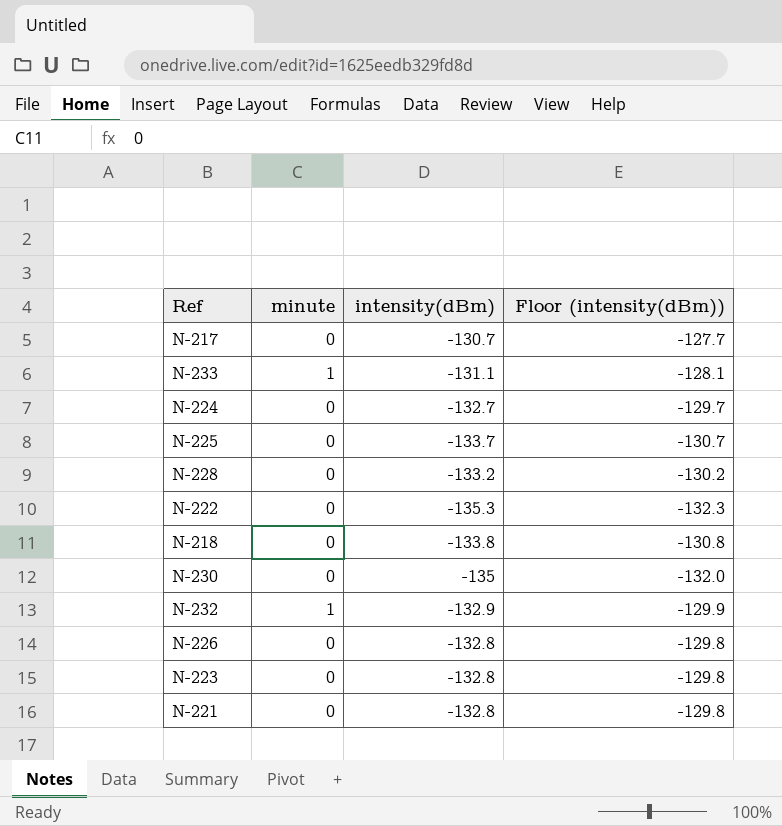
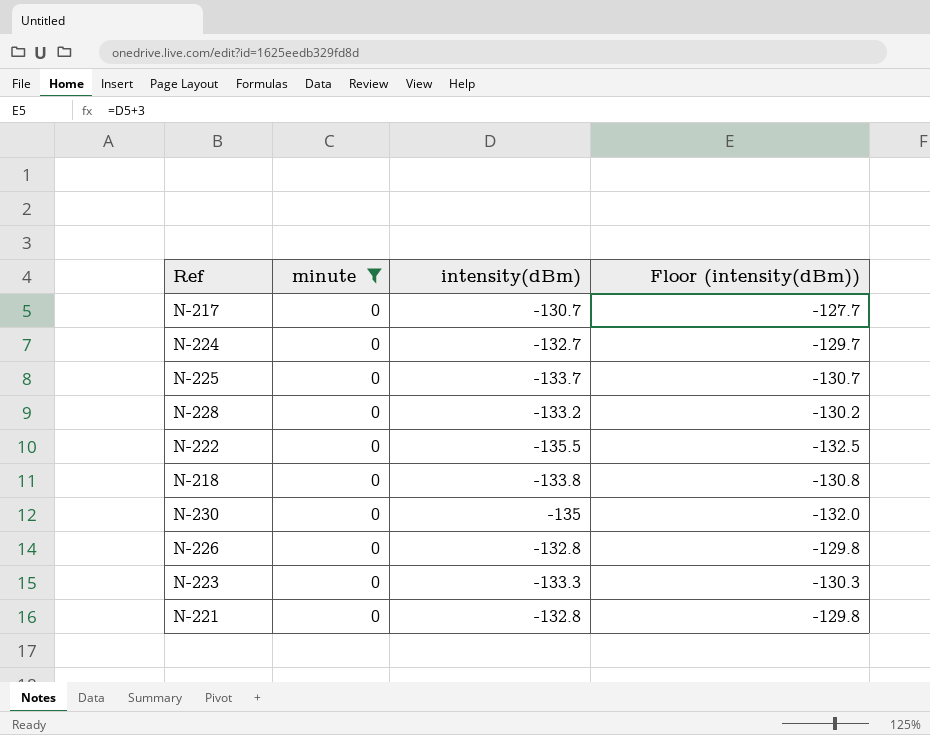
filter: none -> minute = 0
N-222 | intensity(dBm): -135.3 -> -135.5
N-222 | Floor (intensity(dBm)): -132.3 -> -132.5
N-223 | intensity(dBm): -132.8 -> -133.3
N-223 | Floor (intensity(dBm)): -129.8 -> -130.3

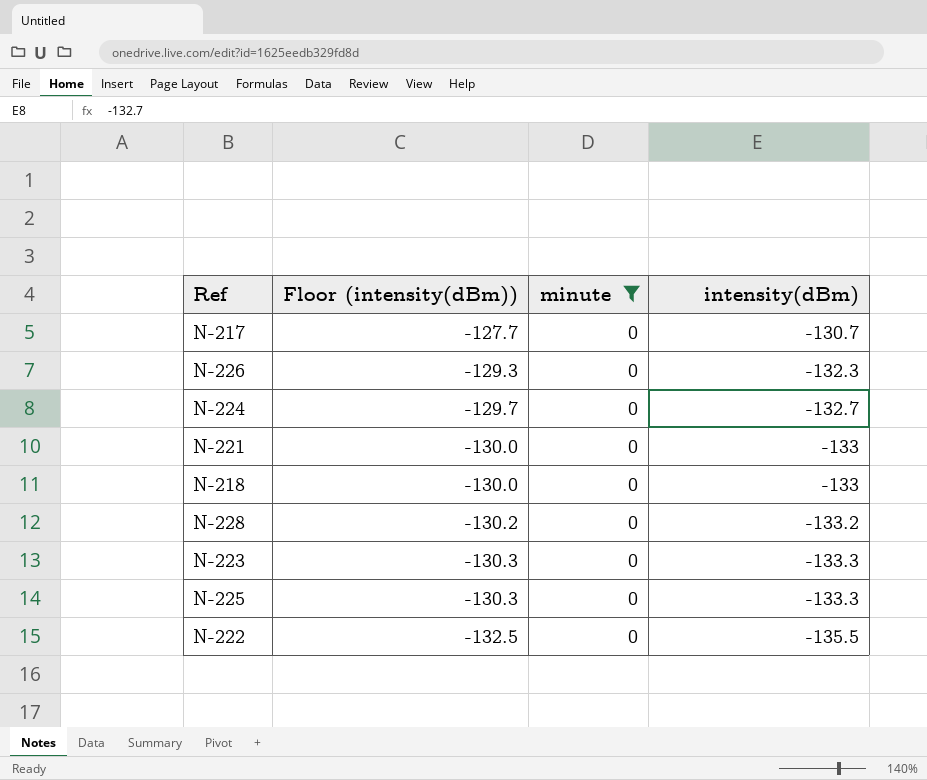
row order: none -> Floor (intensity(dBm)) descending
column Floor (intensity(dBm)) | position: 4 -> 2
row N-230: 0 | -135 | -132.0 -> none
N-226 | Floor (intensity(dBm)): -129.8 -> -129.3
N-226 | intensity(dBm): -132.8 -> -132.3
N-221 | Floor (intensity(dBm)): -129.8 -> -130.0
N-221 | intensity(dBm): -132.8 -> -133
N-218 | Floor (intensity(dBm)): -130.8 -> -130.0
N-218 | intensity(dBm): -133.8 -> -133
N-225 | Floor (intensity(dBm)): -130.7 -> -130.3
N-225 | intensity(dBm): -133.7 -> -133.3

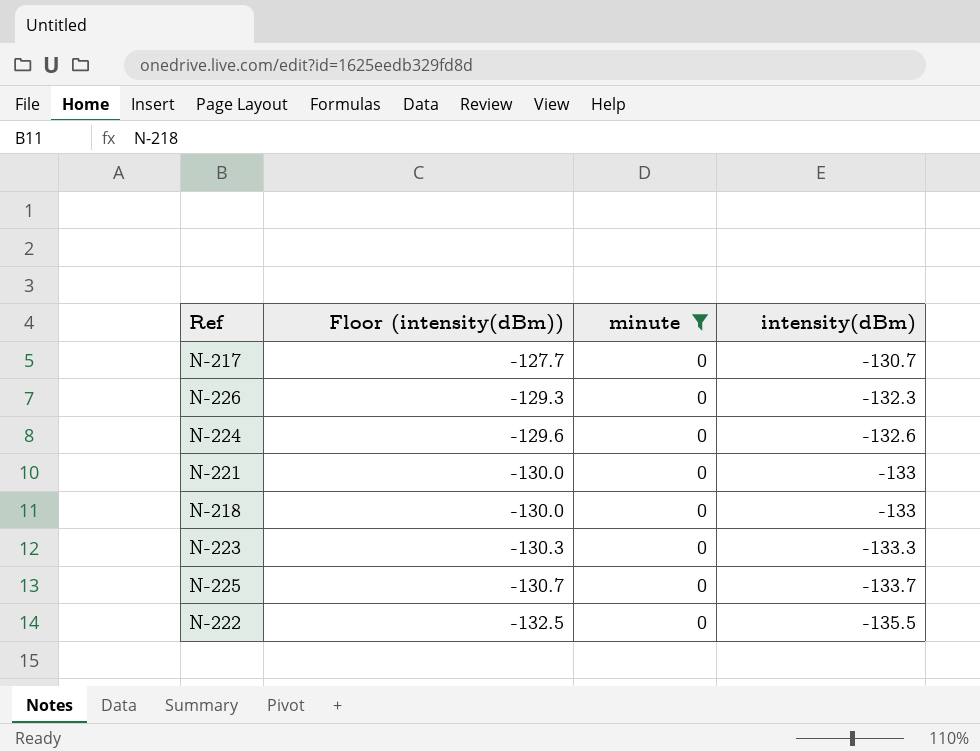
row N-228: -130.2 | 0 | -133.2 -> none
N-224 | Floor (intensity(dBm)): -129.7 -> -129.6
N-224 | intensity(dBm): -132.7 -> -132.6
N-225 | Floor (intensity(dBm)): -130.3 -> -130.7
N-225 | intensity(dBm): -133.3 -> -133.7

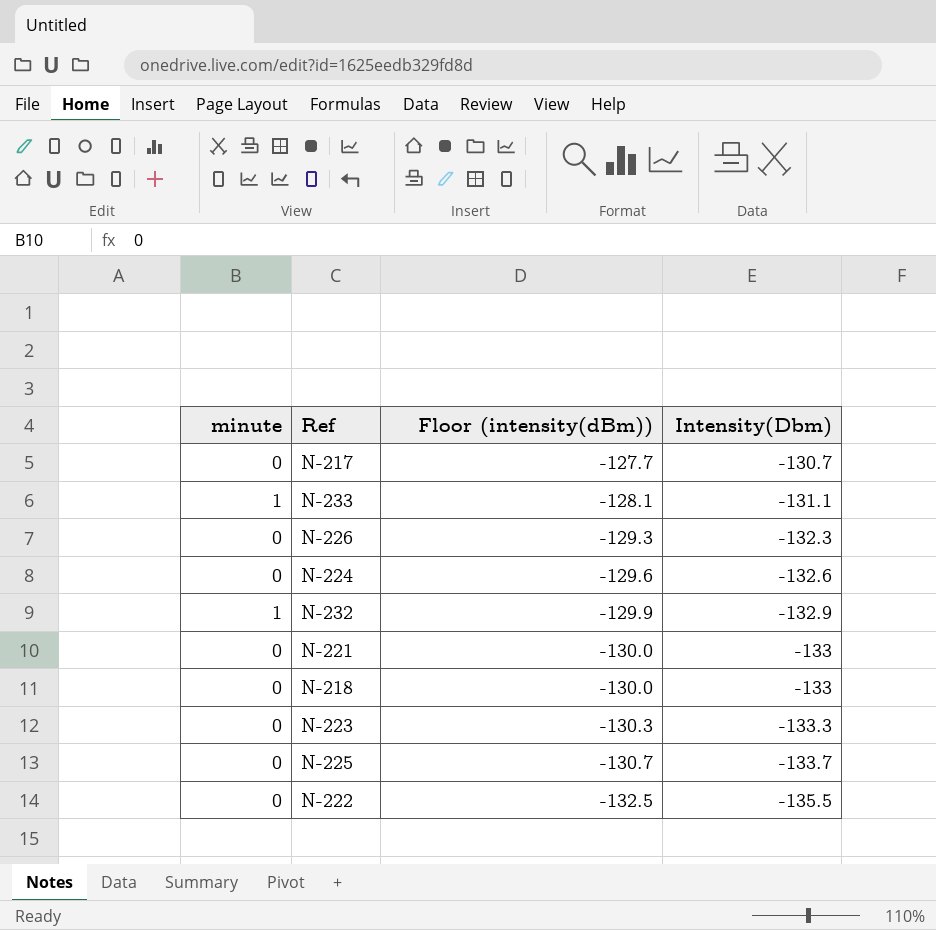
filter: minute = 0 -> none
column minute | position: 3 -> 1
column name: intensity(dBm) -> Intensity(Dbm)

